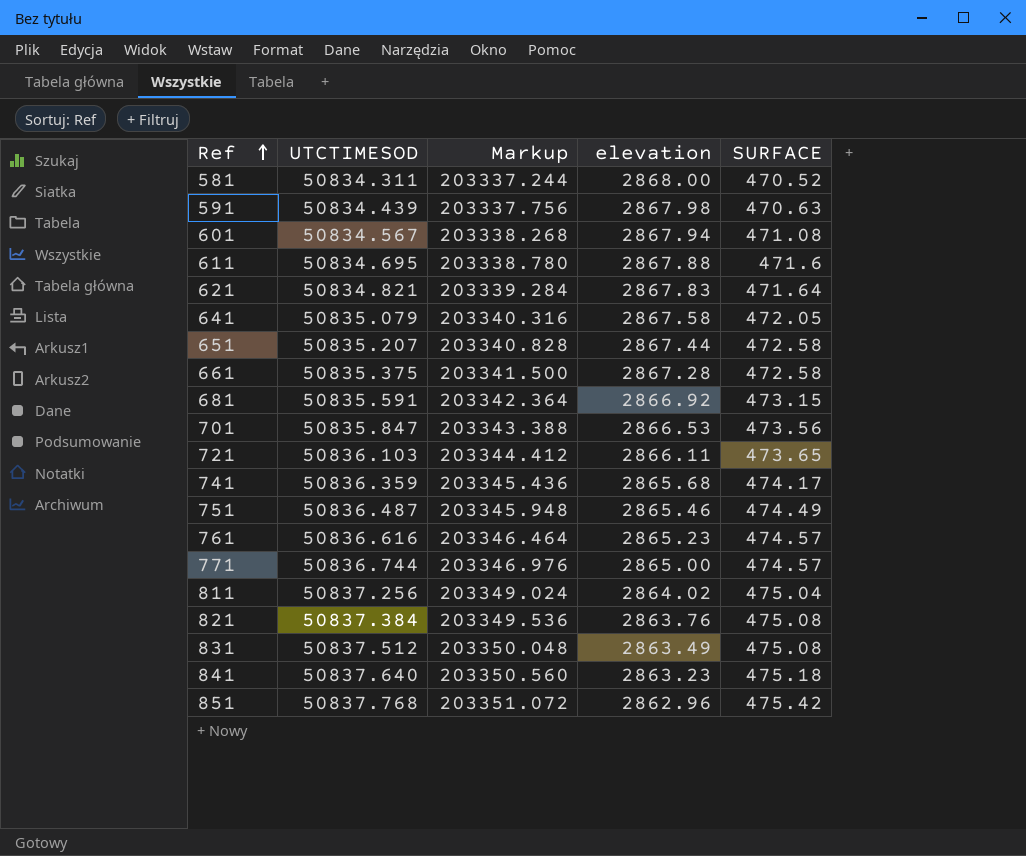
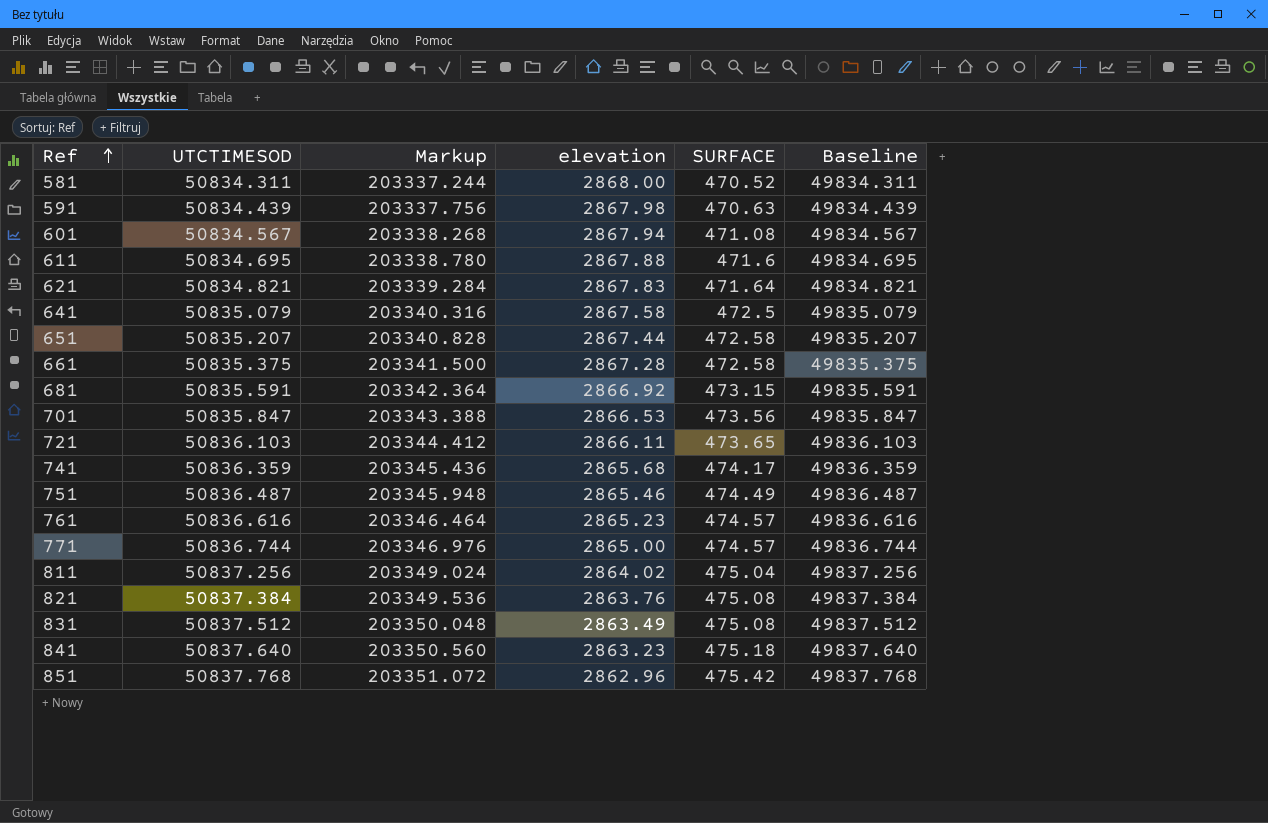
column Baseline | formula: none -> [UTCTIMESOD] - 1000
641 | SURFACE: 472.05 -> 472.5

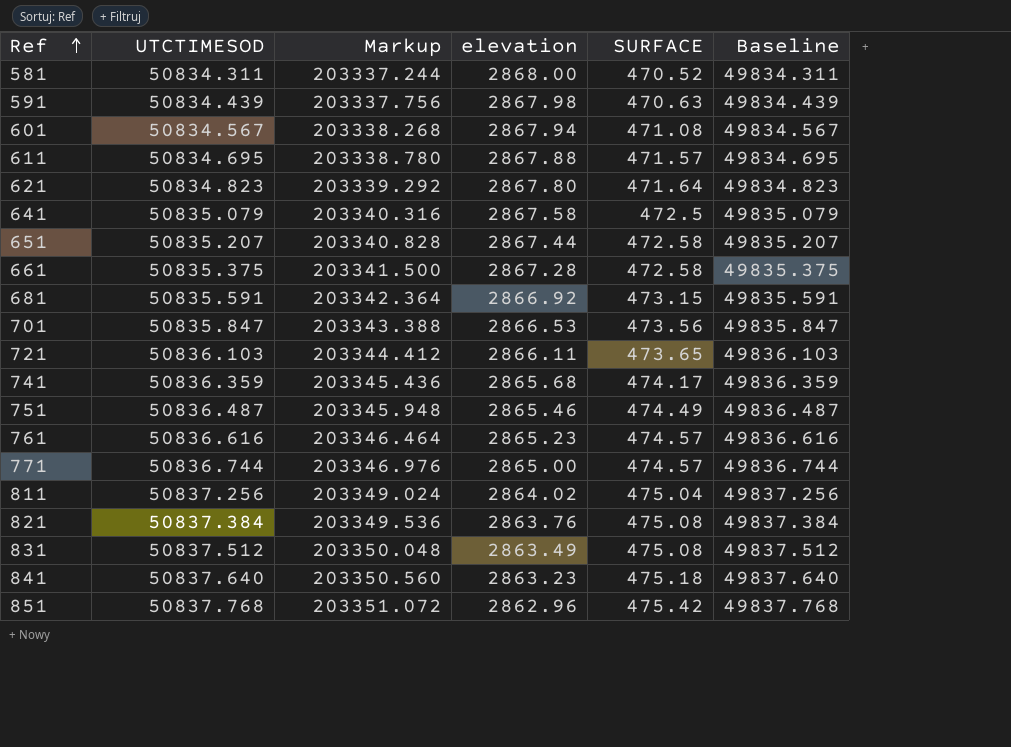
611 | SURFACE: 471.6 -> 471.57
621 | UTCTIMESOD: 50834.821 -> 50834.823
621 | Markup: 203339.284 -> 203339.292
621 | elevation: 2867.83 -> 2867.80
621 | Baseline: 49834.821 -> 49834.823

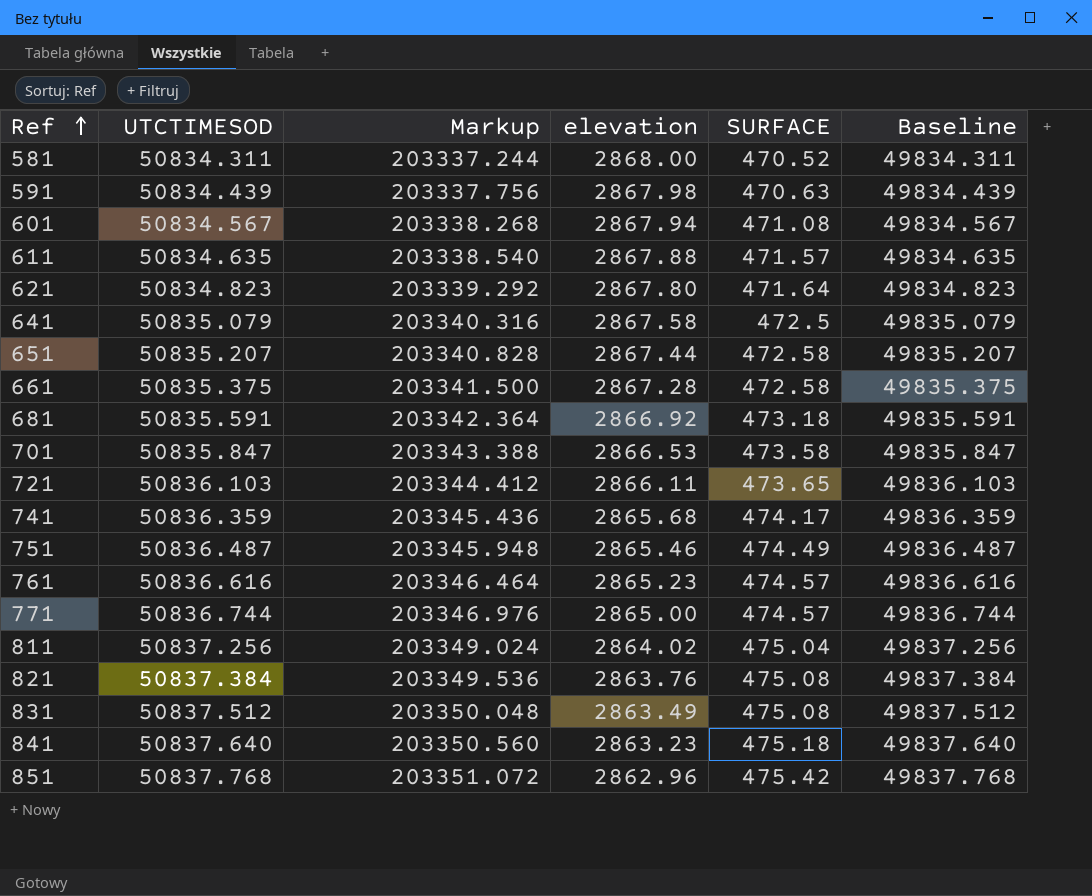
611 | UTCTIMESOD: 50834.695 -> 50834.635
611 | Markup: 203338.780 -> 203338.540
611 | Baseline: 49834.695 -> 49834.635
681 | SURFACE: 473.15 -> 473.18
701 | SURFACE: 473.56 -> 473.58

